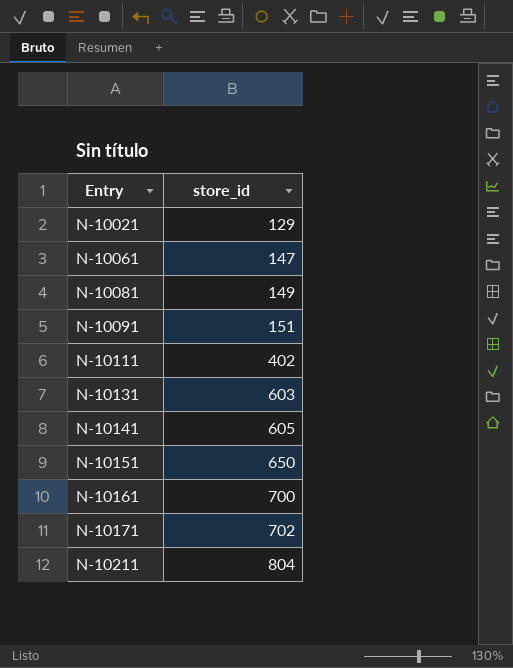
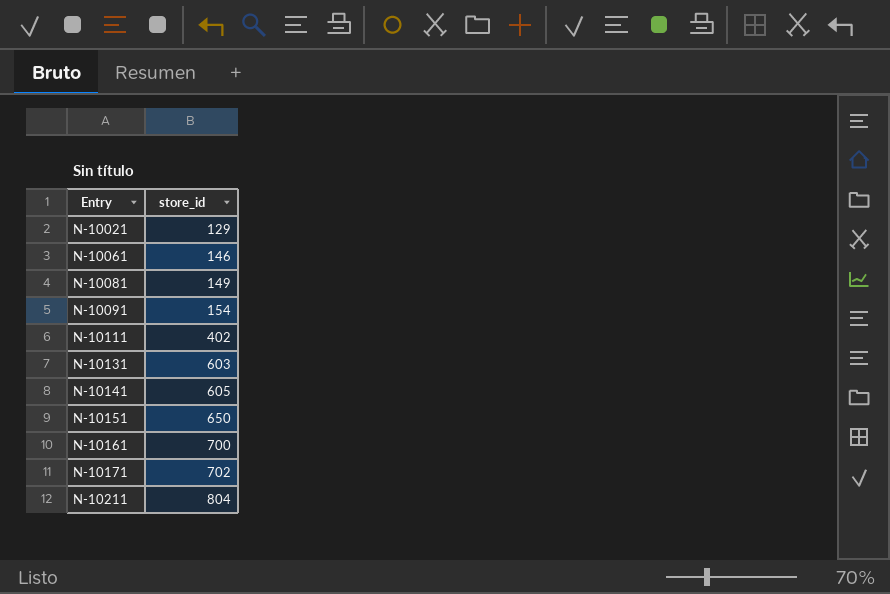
N-10061 | store_id: 147 -> 146
N-10091 | store_id: 151 -> 154

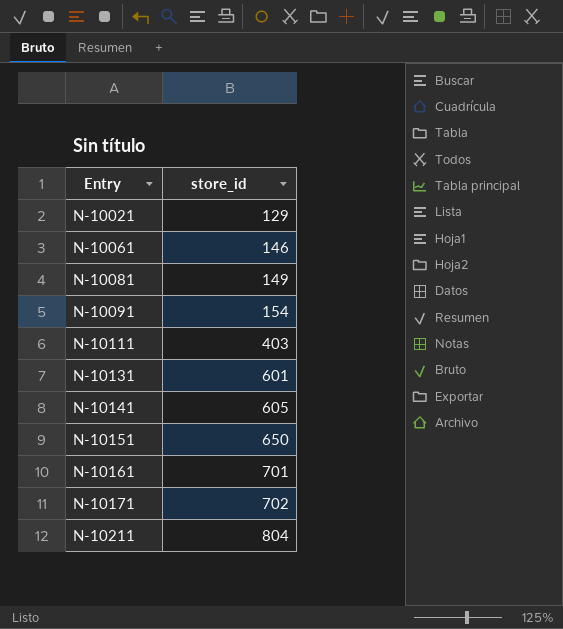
N-10111 | store_id: 402 -> 403
N-10131 | store_id: 603 -> 601
N-10161 | store_id: 700 -> 701

